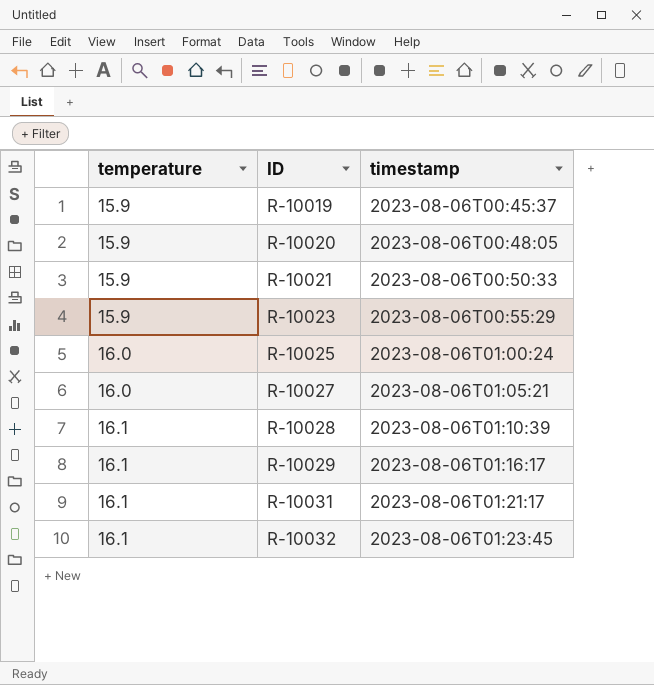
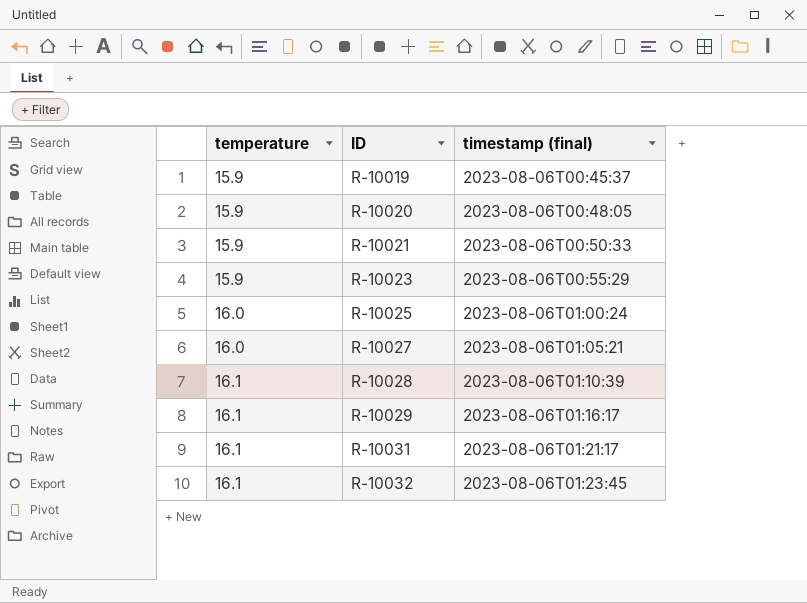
column name: timestamp -> timestamp (final)

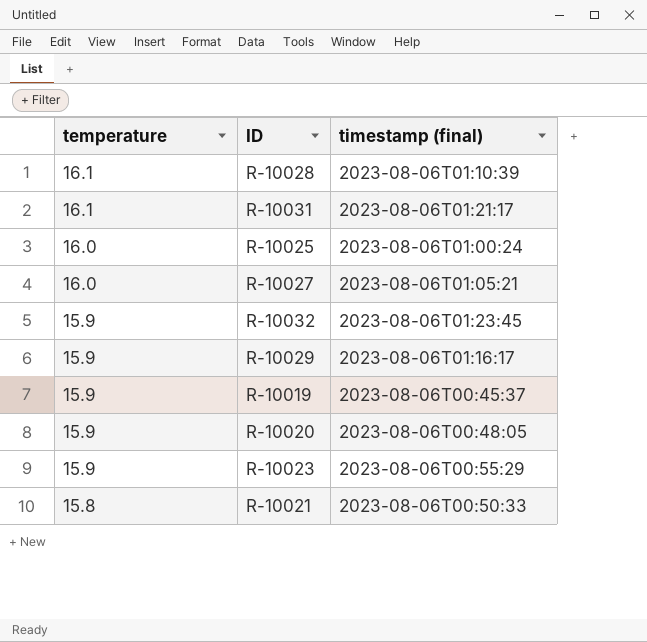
row order: temperature ascending -> temperature descending
R-10032 | temperature: 16.1 -> 15.9
R-10029 | temperature: 16.1 -> 15.9
R-10021 | temperature: 15.9 -> 15.8

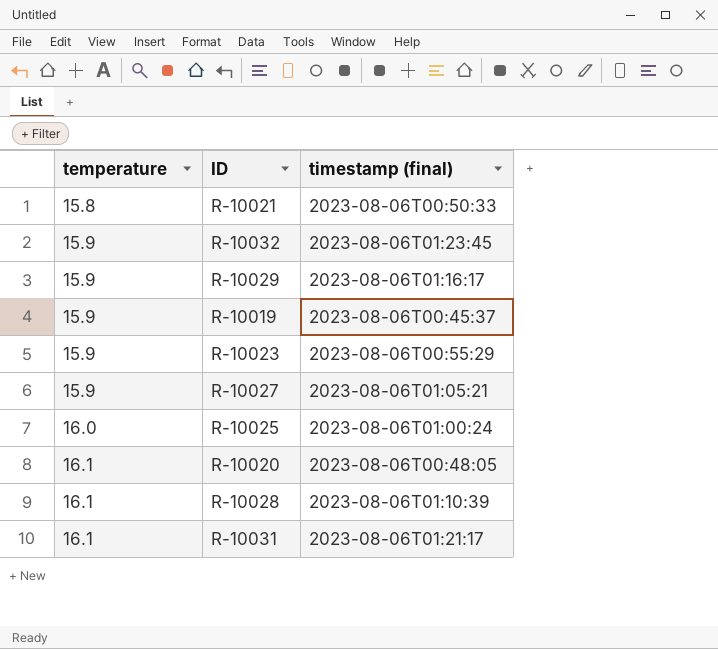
row order: temperature descending -> temperature ascending
R-10027 | temperature: 16.0 -> 15.9
R-10020 | temperature: 15.9 -> 16.1

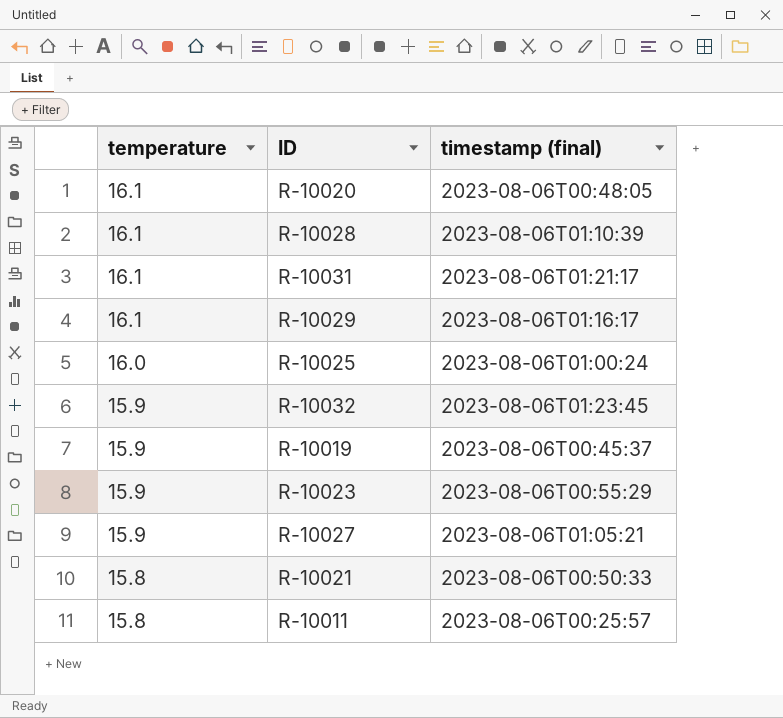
row order: temperature ascending -> temperature descending
R-10029 | temperature: 15.9 -> 16.1
row R-10011: none -> 15.8 | 2023-08-06T00:25:57

